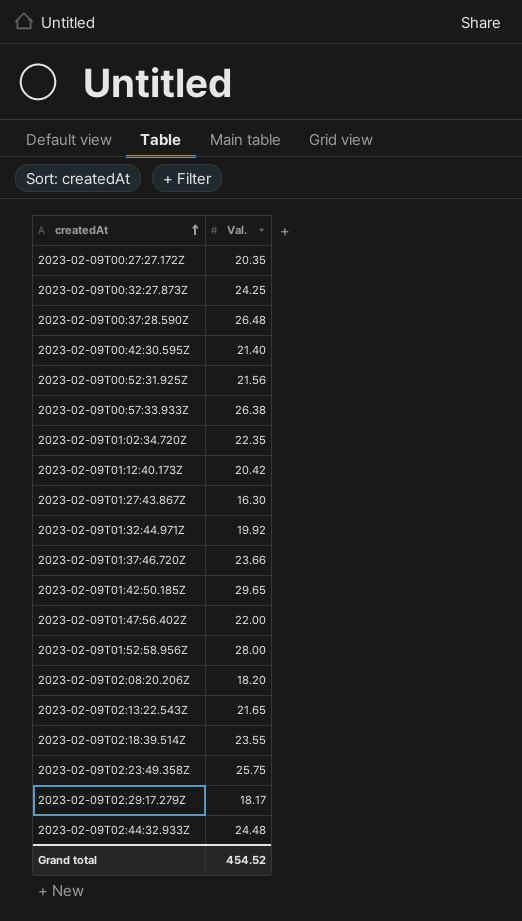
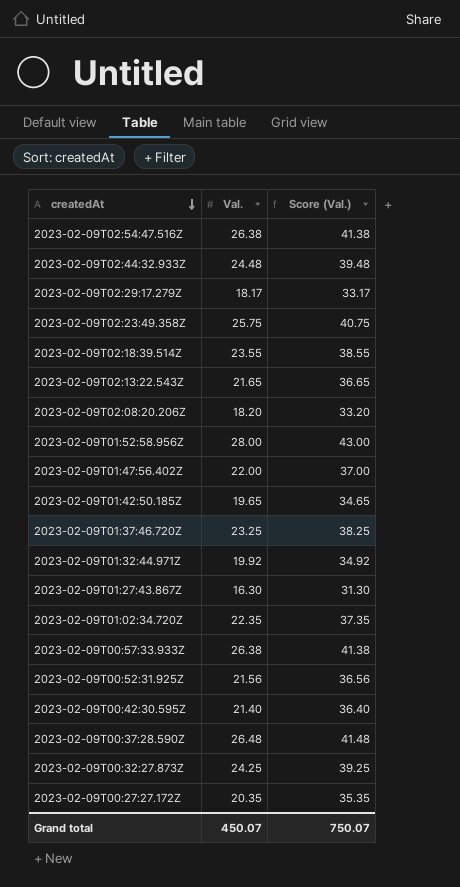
row order: createdAt ascending -> createdAt descending
column Score (Val.) | formula: none -> [Val.] + 15
row 2023-02-09T01:12:40.173Z: 20.42 -> none
row 2023-02-09T02:54:47.516Z: none -> 26.38 | 41.38
2023-02-09T01:42:50.185Z | Val.: 29.65 -> 19.65
2023-02-09T01:37:46.720Z | Val.: 23.66 -> 23.25
Grand total | Val.: 454.52 -> 450.07

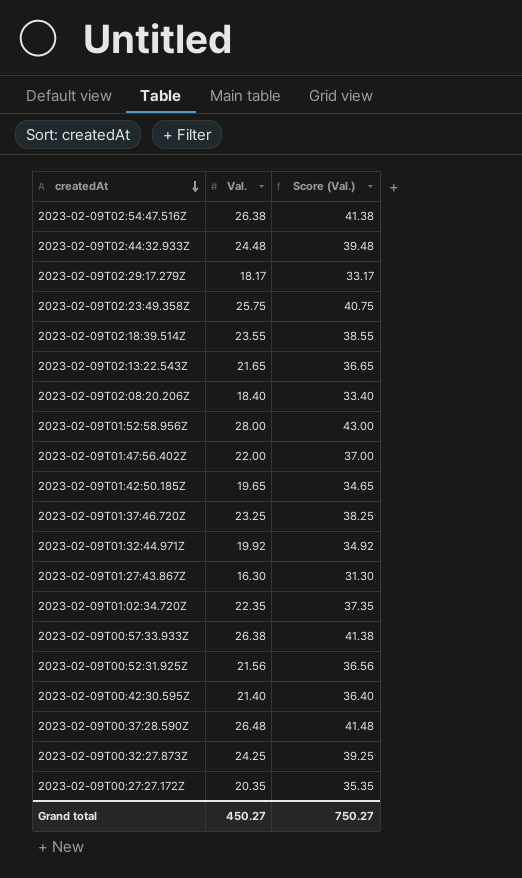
2023-02-09T02:08:20.206Z | Val.: 18.20 -> 18.40
2023-02-09T02:08:20.206Z | Score (Val.): 33.20 -> 33.40
Grand total | Val.: 450.07 -> 450.27
Grand total | Score (Val.): 750.07 -> 750.27

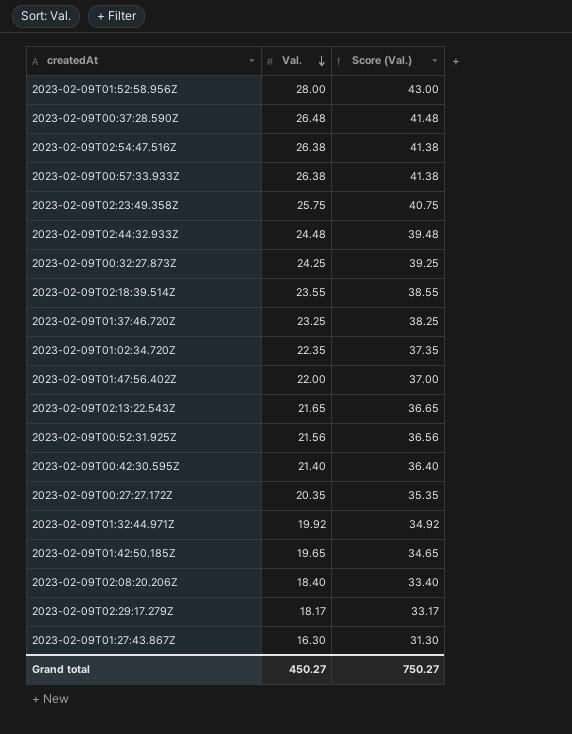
row order: createdAt descending -> Val. descending

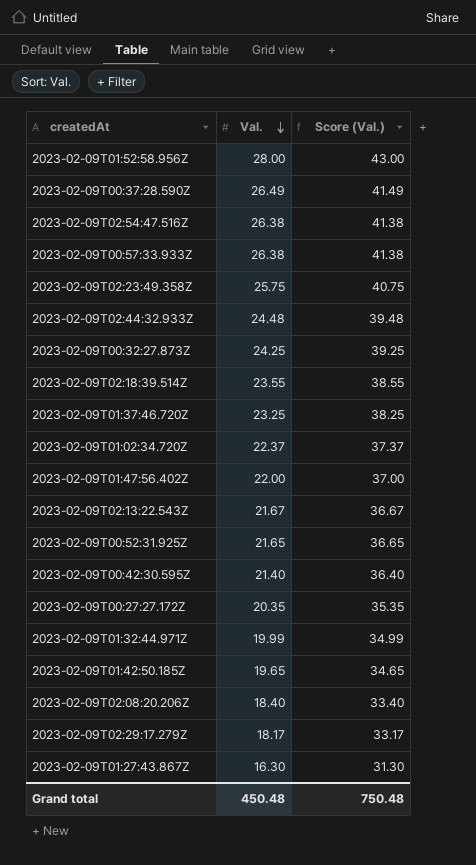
2023-02-09T00:37:28.590Z | Val.: 26.48 -> 26.49
2023-02-09T00:37:28.590Z | Score (Val.): 41.48 -> 41.49
2023-02-09T01:02:34.720Z | Val.: 22.35 -> 22.37
2023-02-09T01:02:34.720Z | Score (Val.): 37.35 -> 37.37
2023-02-09T02:13:22.543Z | Val.: 21.65 -> 21.67
2023-02-09T02:13:22.543Z | Score (Val.): 36.65 -> 36.67
2023-02-09T00:52:31.925Z | Val.: 21.56 -> 21.65
2023-02-09T00:52:31.925Z | Score (Val.): 36.56 -> 36.65
2023-02-09T01:32:44.971Z | Val.: 19.92 -> 19.99
2023-02-09T01:32:44.971Z | Score (Val.): 34.92 -> 34.99
Grand total | Val.: 450.27 -> 450.48
Grand total | Score (Val.): 750.27 -> 750.48

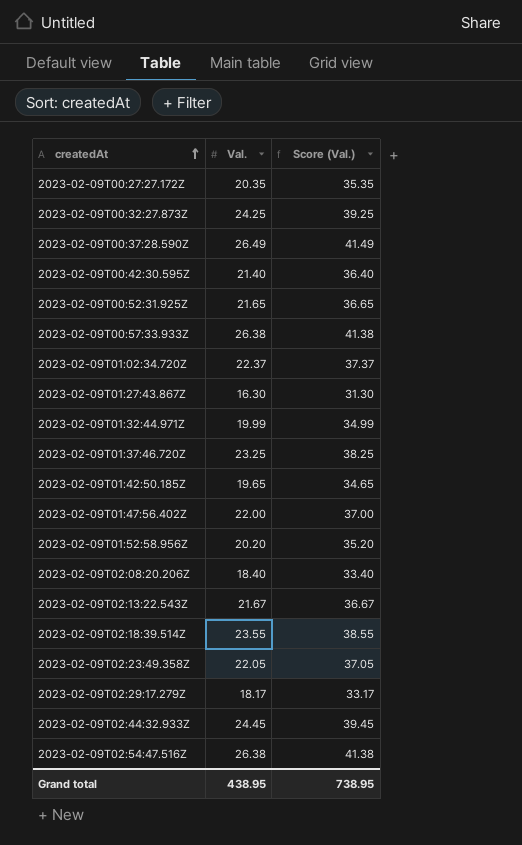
row order: Val. descending -> createdAt ascending
2023-02-09T01:52:58.956Z | Val.: 28.00 -> 20.20
2023-02-09T01:52:58.956Z | Score (Val.): 43.00 -> 35.20
2023-02-09T02:23:49.358Z | Val.: 25.75 -> 22.05
2023-02-09T02:23:49.358Z | Score (Val.): 40.75 -> 37.05
2023-02-09T02:44:32.933Z | Val.: 24.48 -> 24.45
2023-02-09T02:44:32.933Z | Score (Val.): 39.48 -> 39.45
Grand total | Val.: 450.48 -> 438.95
Grand total | Score (Val.): 750.48 -> 738.95

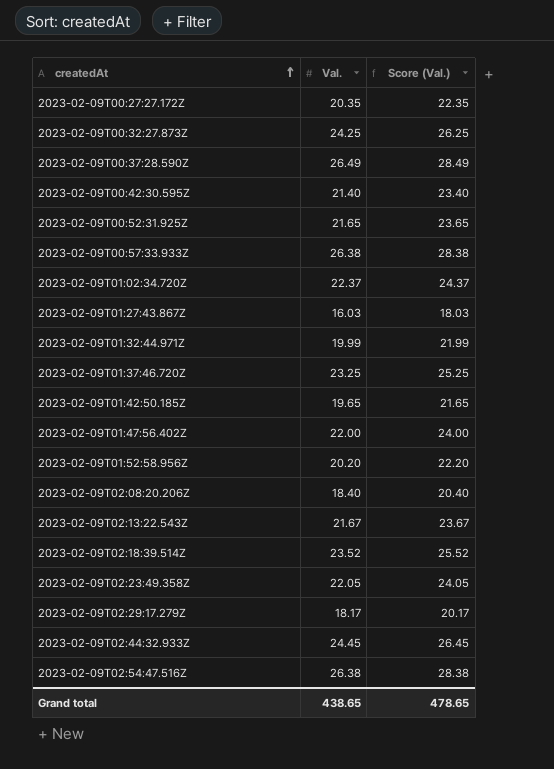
column Score (Val.) | formula: [Val.] + 15 -> [Val.] + 2
2023-02-09T01:27:43.867Z | Val.: 16.30 -> 16.03
2023-02-09T02:18:39.514Z | Val.: 23.55 -> 23.52
Grand total | Val.: 438.95 -> 438.65
Grand total | Score (Val.): 738.95 -> 478.65

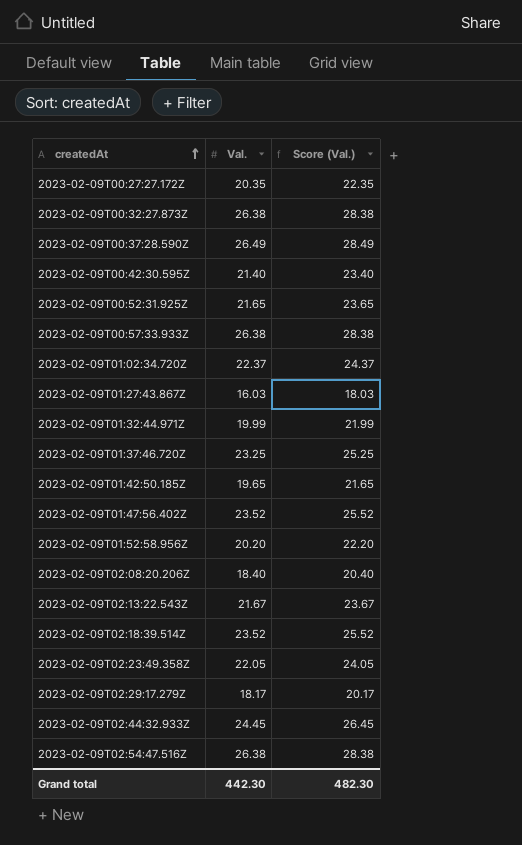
2023-02-09T00:32:27.873Z | Val.: 24.25 -> 26.38
2023-02-09T00:32:27.873Z | Score (Val.): 26.25 -> 28.38
2023-02-09T01:47:56.402Z | Val.: 22.00 -> 23.52
2023-02-09T01:47:56.402Z | Score (Val.): 24.00 -> 25.52
Grand total | Val.: 438.65 -> 442.30
Grand total | Score (Val.): 478.65 -> 482.30

